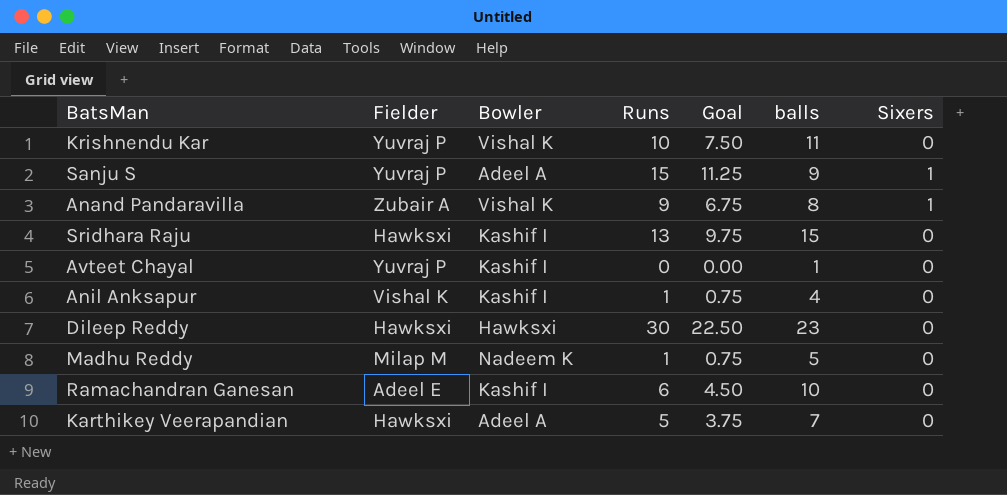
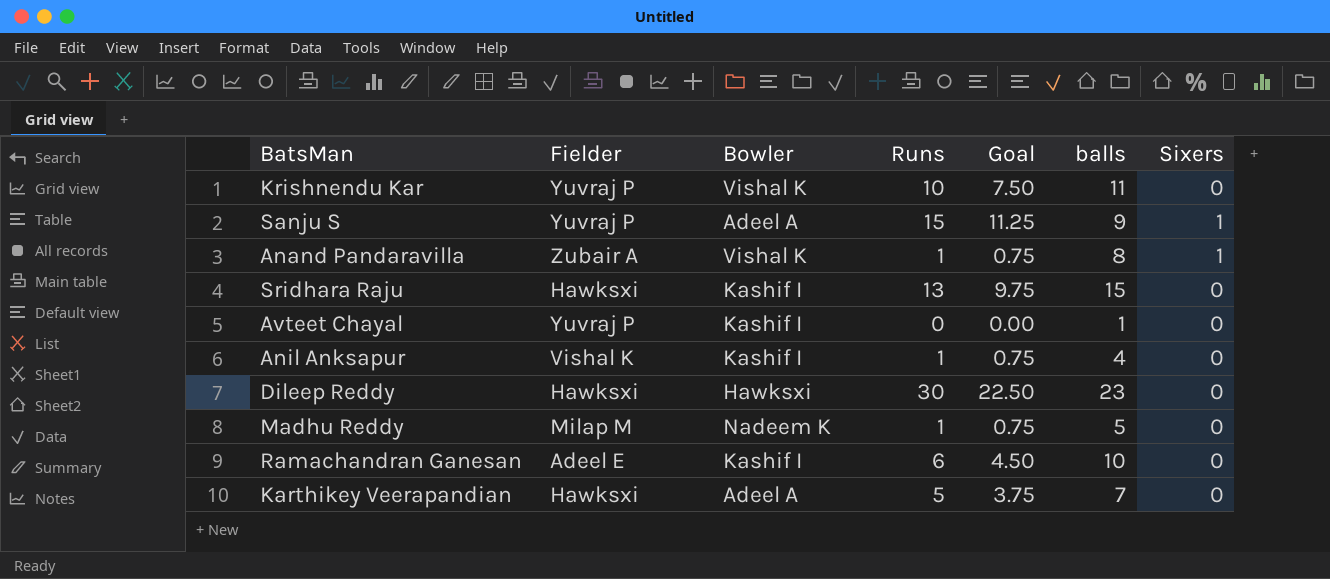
Anand Pandaravilla | Runs: 9 -> 1
Anand Pandaravilla | Goal: 6.75 -> 0.75

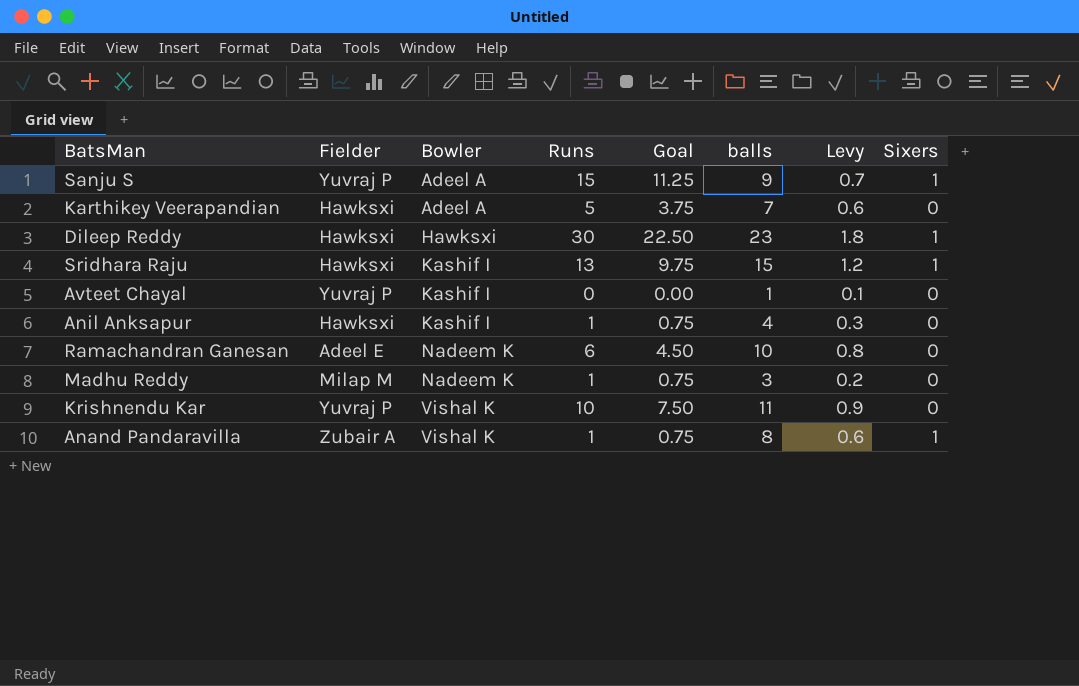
row order: none -> Bowler ascending
column Levy | formula: none -> [balls] * 0.08
Dileep Reddy | Sixers: 0 -> 1
Sridhara Raju | Sixers: 0 -> 1
Anil Anksapur | Fielder: Vishal K -> Hawksxi
Ramachandran Ganesan | Bowler: Kashif I -> Nadeem K
Madhu Reddy | balls: 5 -> 3

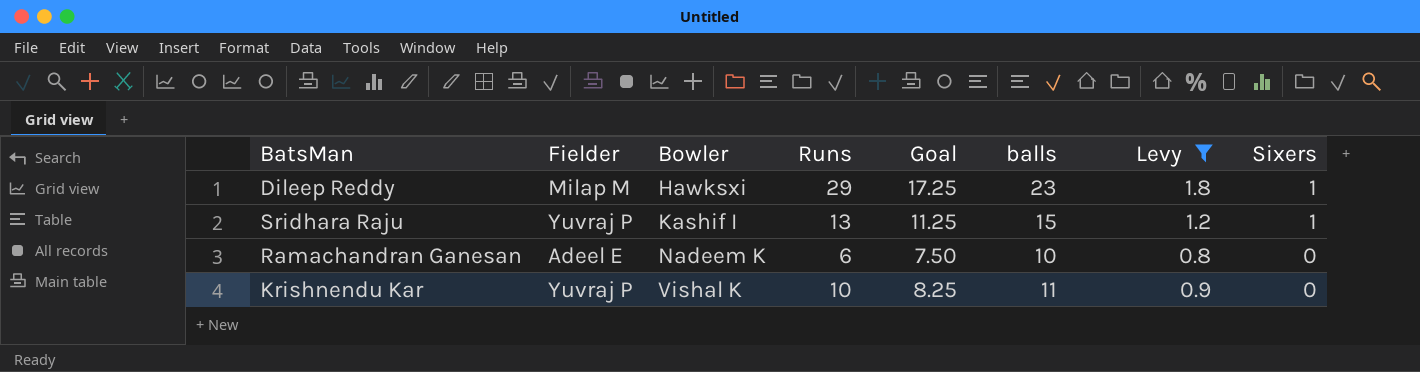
filter: none -> Levy >= 0.8
column Goal | formula: [Runs] * 0.75 -> [balls] * 0.75
Dileep Reddy | Fielder: Hawksxi -> Milap M
Dileep Reddy | Runs: 30 -> 29
Sridhara Raju | Fielder: Hawksxi -> Yuvraj P

